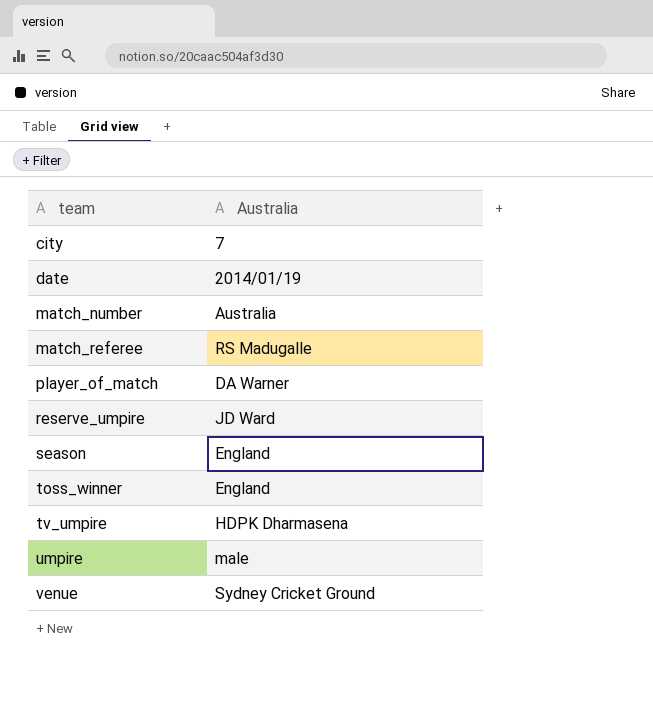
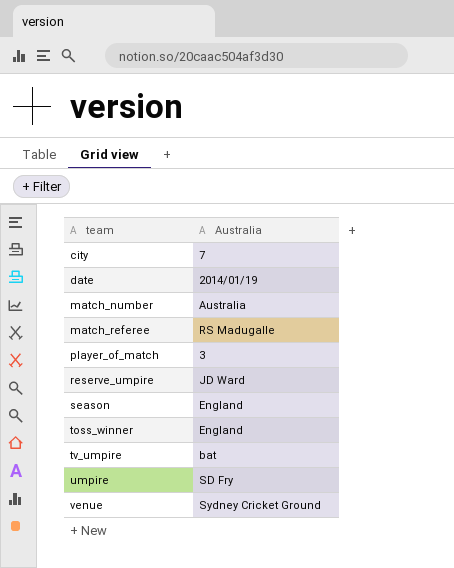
player_of_match | Australia: DA Warner -> 3
tv_umpire | Australia: HDPK Dharmasena -> bat
umpire | Australia: male -> SD Fry

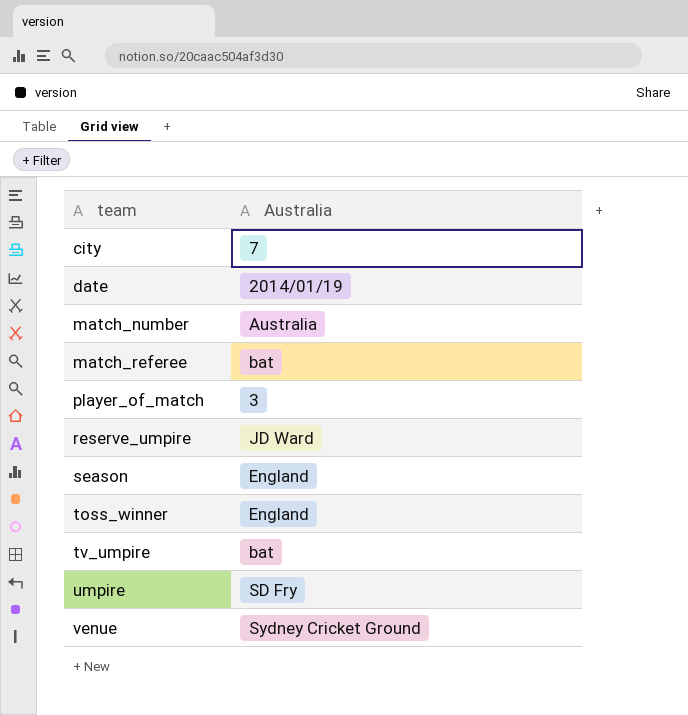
match_referee | Australia: RS Madugalle -> bat

